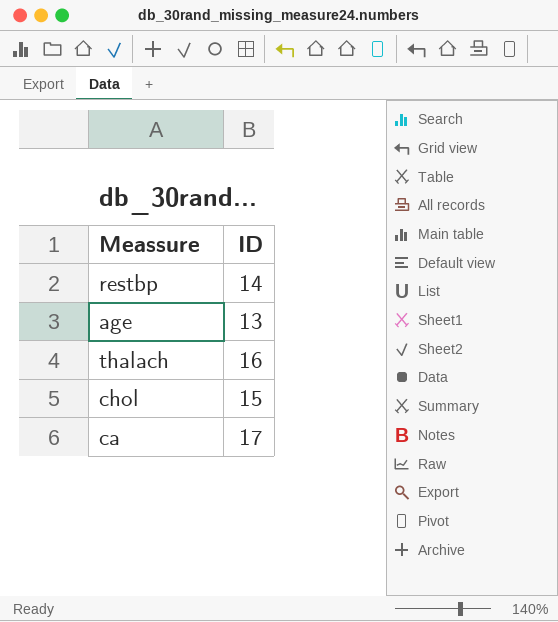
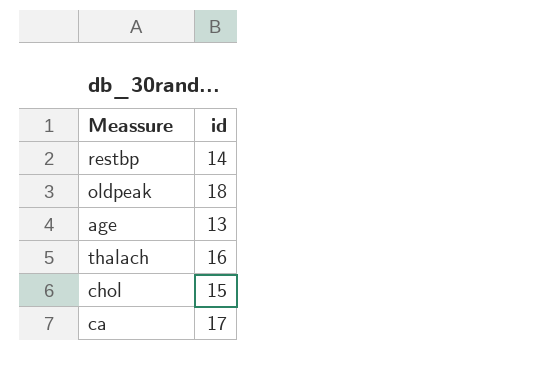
column name: ID -> id
row oldpeak: none -> 18

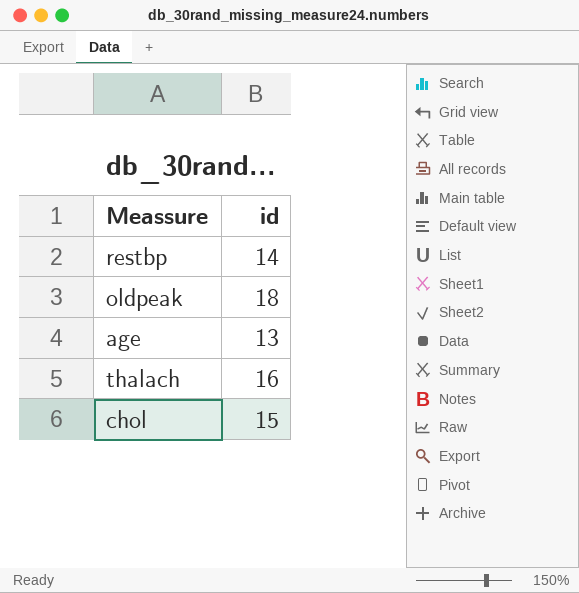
row ca: 17 -> none

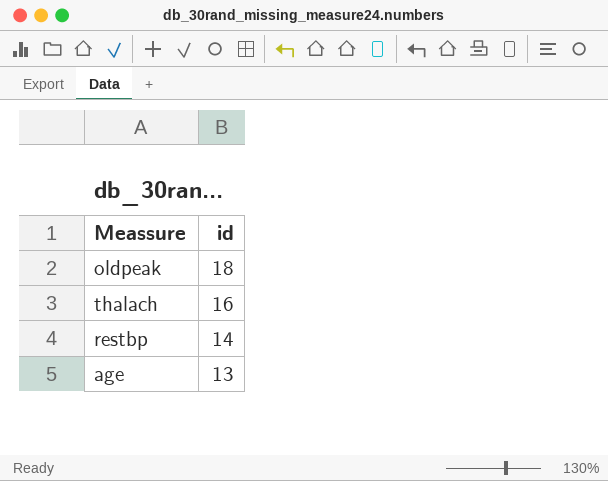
row order: none -> id descending
row chol: 15 -> none

